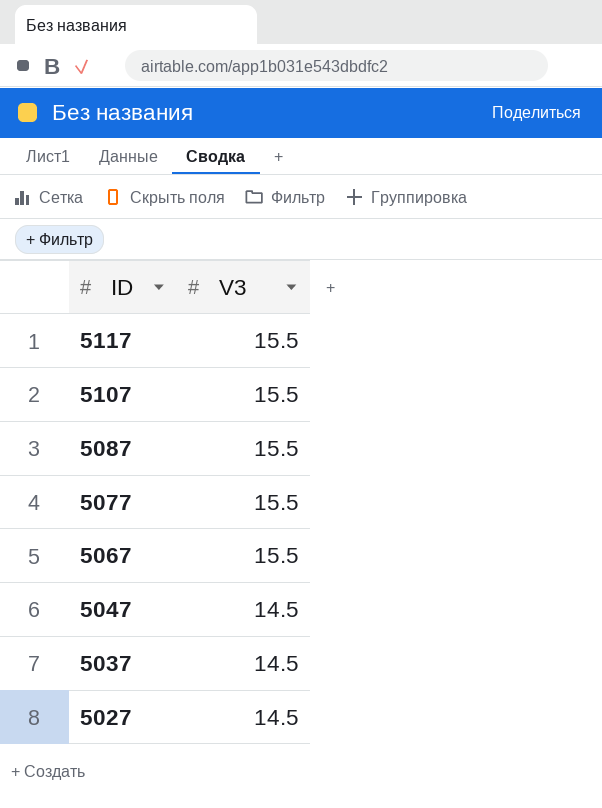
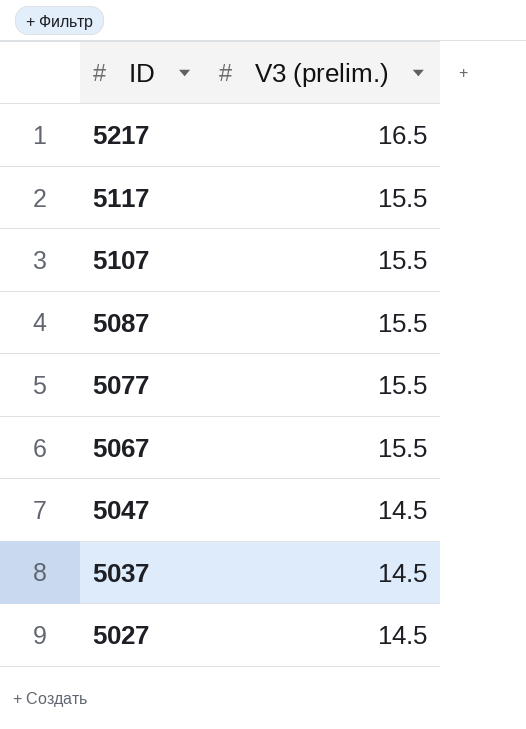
column name: V3 -> V3 (prelim.)
row 5217: none -> 16.5

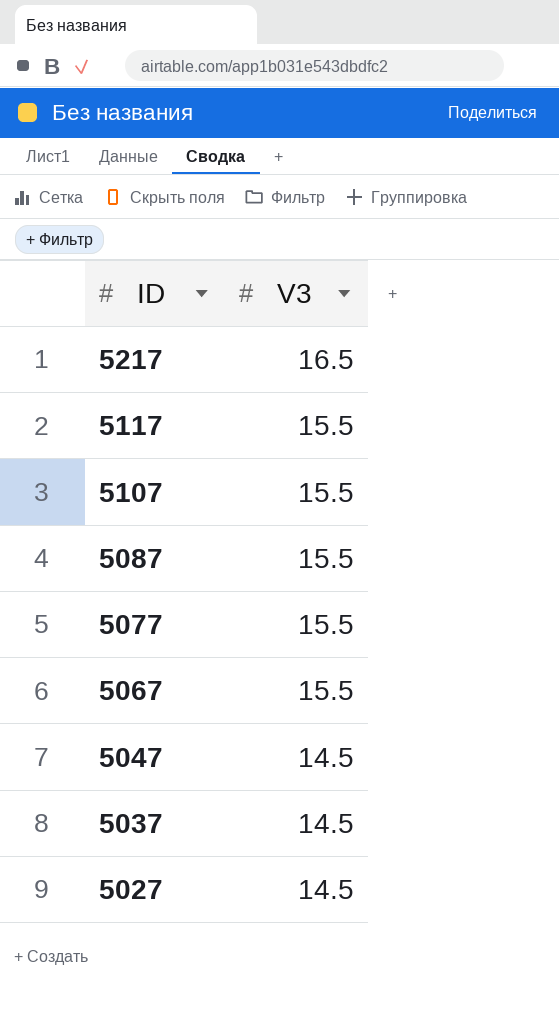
column name: V3 (prelim.) -> V3

